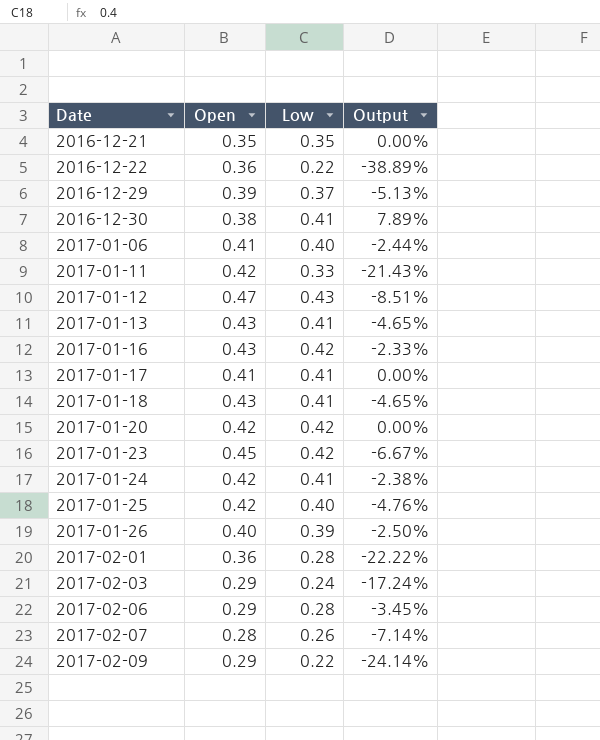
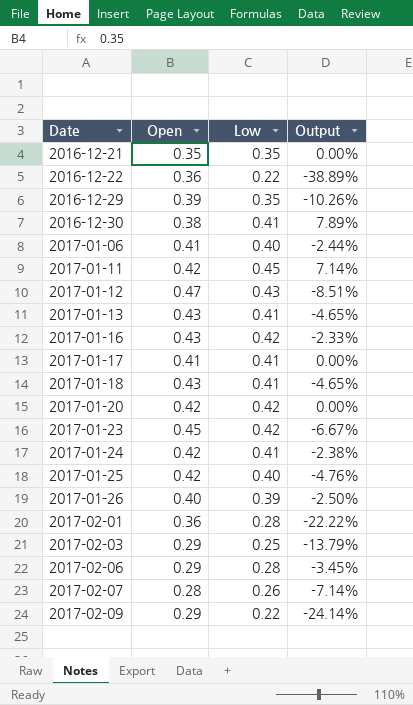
2016-12-29 | Low: 0.37 -> 0.35
2016-12-29 | Output: -5.13% -> -10.26%
2017-01-11 | Low: 0.33 -> 0.45
2017-01-11 | Output: -21.43% -> 7.14%
2017-02-03 | Low: 0.24 -> 0.25
2017-02-03 | Output: -17.24% -> -13.79%

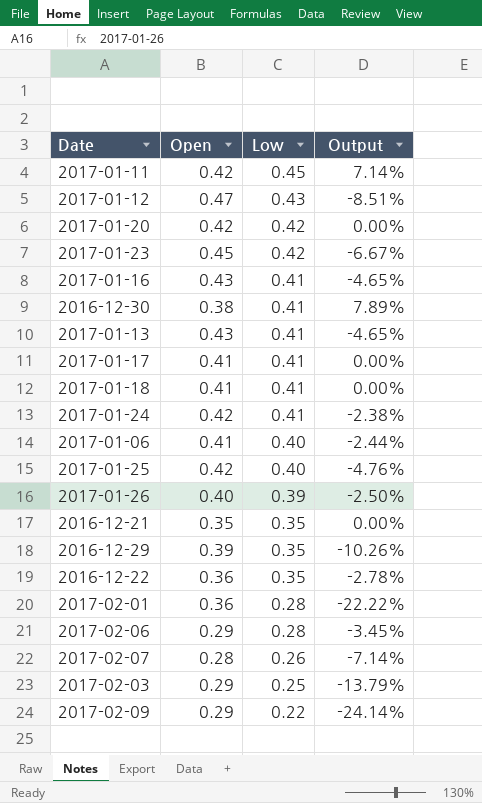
row order: Date ascending -> Low descending
2017-01-16 | Low: 0.42 -> 0.41
2017-01-16 | Output: -2.33% -> -4.65%
2017-01-18 | Open: 0.43 -> 0.41
2017-01-18 | Output: -4.65% -> 0.00%
2016-12-22 | Low: 0.22 -> 0.35
2016-12-22 | Output: -38.89% -> -2.78%

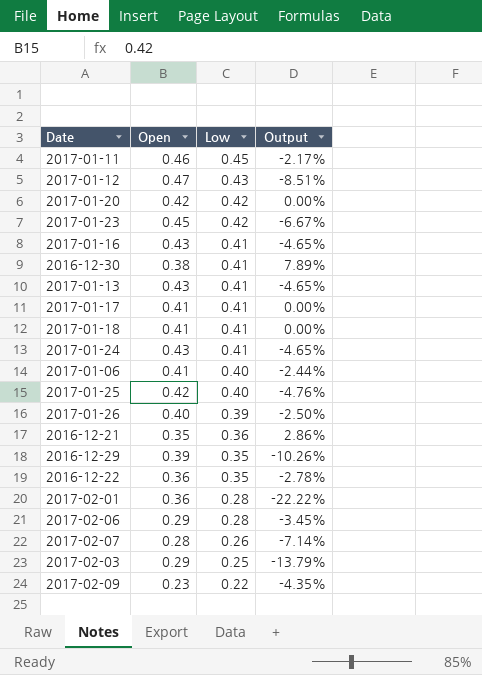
2017-01-11 | Open: 0.42 -> 0.46
2017-01-11 | Output: 7.14% -> -2.17%
2017-01-24 | Open: 0.42 -> 0.43
2017-01-24 | Output: -2.38% -> -4.65%
2016-12-21 | Low: 0.35 -> 0.36
2016-12-21 | Output: 0.00% -> 2.86%
2017-02-09 | Open: 0.29 -> 0.23
2017-02-09 | Output: -24.14% -> -4.35%

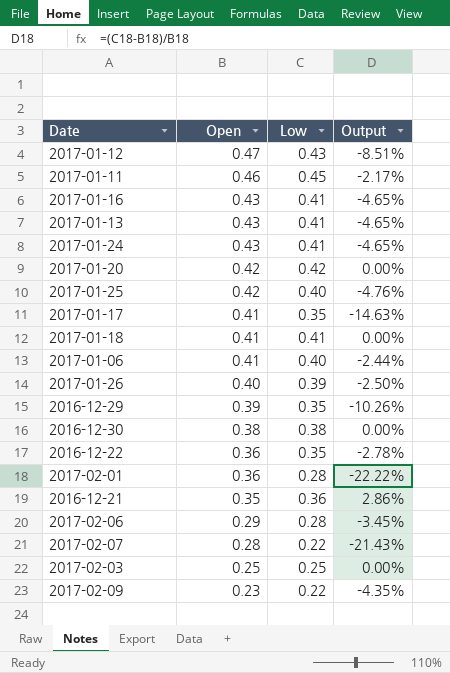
row order: Low descending -> Open descending
row 2017-01-23: 0.45 | 0.42 | -6.67% -> none
2017-01-17 | Low: 0.41 -> 0.35
2017-01-17 | Output: 0.00% -> -14.63%
2016-12-30 | Low: 0.41 -> 0.38
2016-12-30 | Output: 7.89% -> 0.00%
2017-02-07 | Low: 0.26 -> 0.22
2017-02-07 | Output: -7.14% -> -21.43%
2017-02-03 | Open: 0.29 -> 0.25
2017-02-03 | Output: -13.79% -> 0.00%

